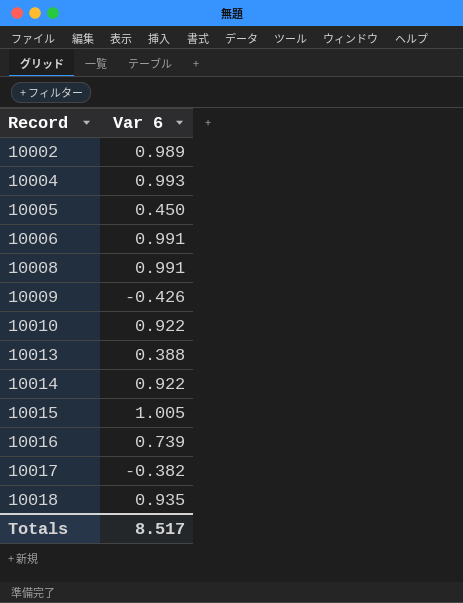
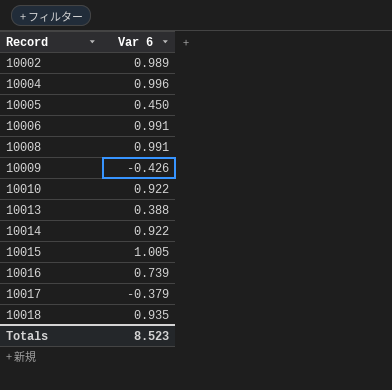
10004 | Var 6: 0.993 -> 0.996
10017 | Var 6: -0.382 -> -0.379
Totals | Var 6: 8.517 -> 8.523

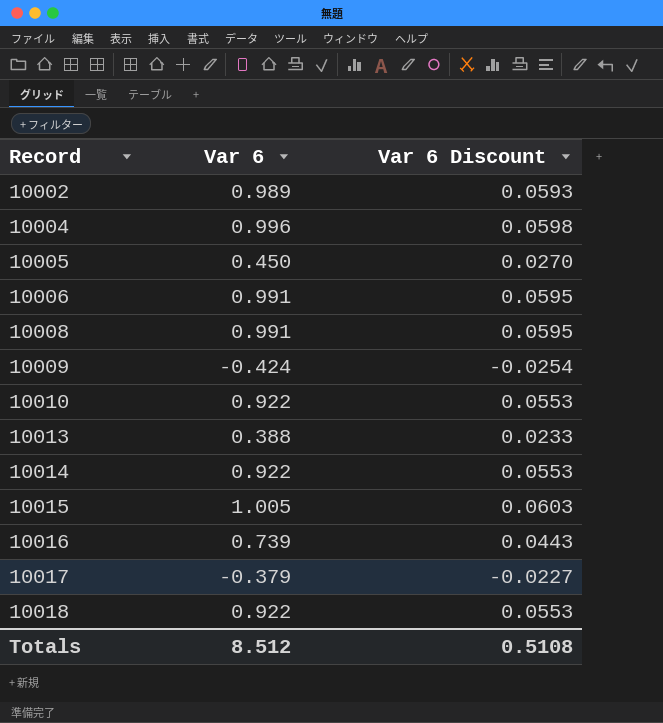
column Var 6 Discount | formula: none -> [Var 6] * 0.06
10009 | Var 6: -0.426 -> -0.424
10018 | Var 6: 0.935 -> 0.922
Totals | Var 6: 8.523 -> 8.512

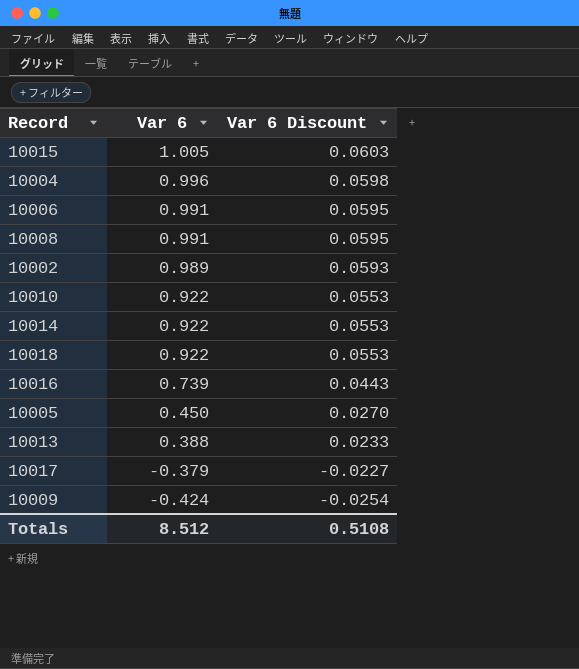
row order: Record ascending -> Var 6 descending

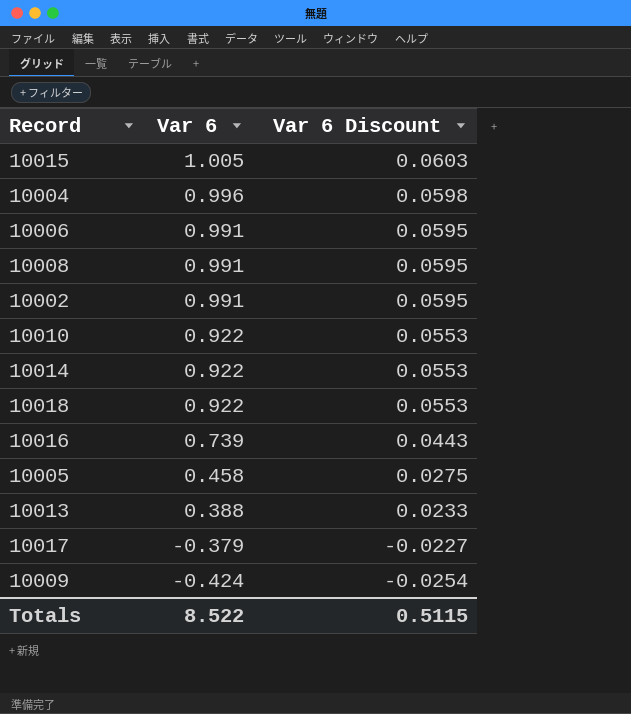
10002 | Var 6: 0.989 -> 0.991
10002 | Var 6 Discount: 0.0593 -> 0.0595
10005 | Var 6: 0.450 -> 0.458
10005 | Var 6 Discount: 0.0270 -> 0.0275
Totals | Var 6: 8.512 -> 8.522
Totals | Var 6 Discount: 0.5108 -> 0.5115

